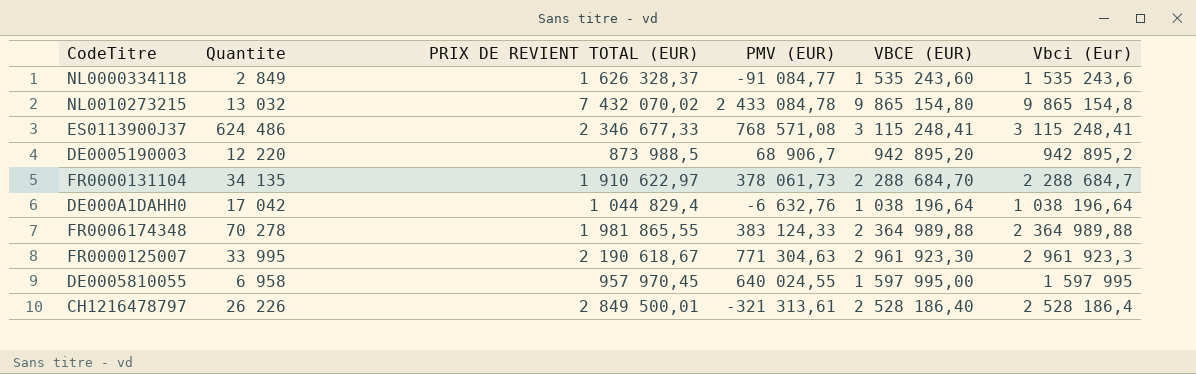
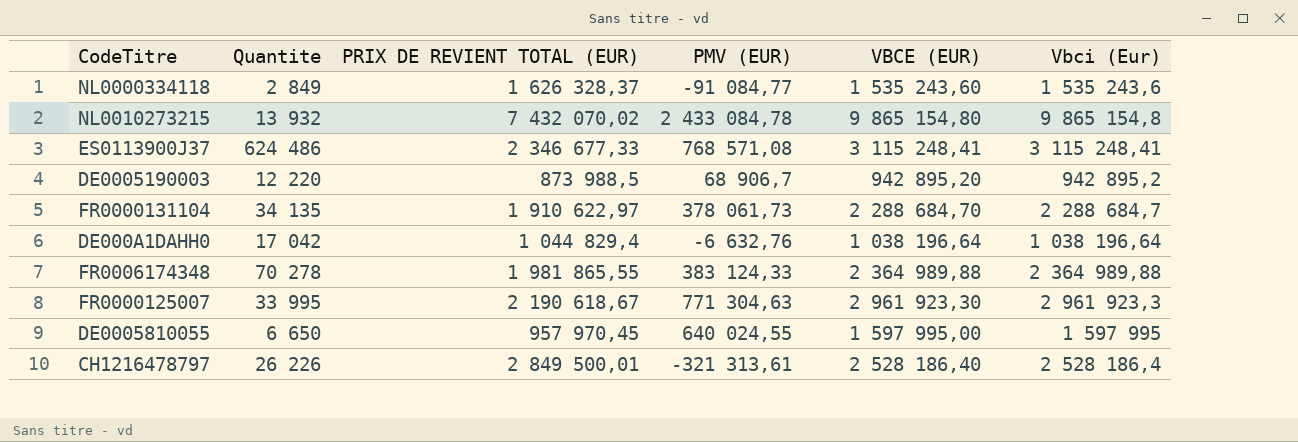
NL0010273215 | Quantite: 13 032 -> 13 932
DE0005810055 | Quantite: 6 958 -> 6 650

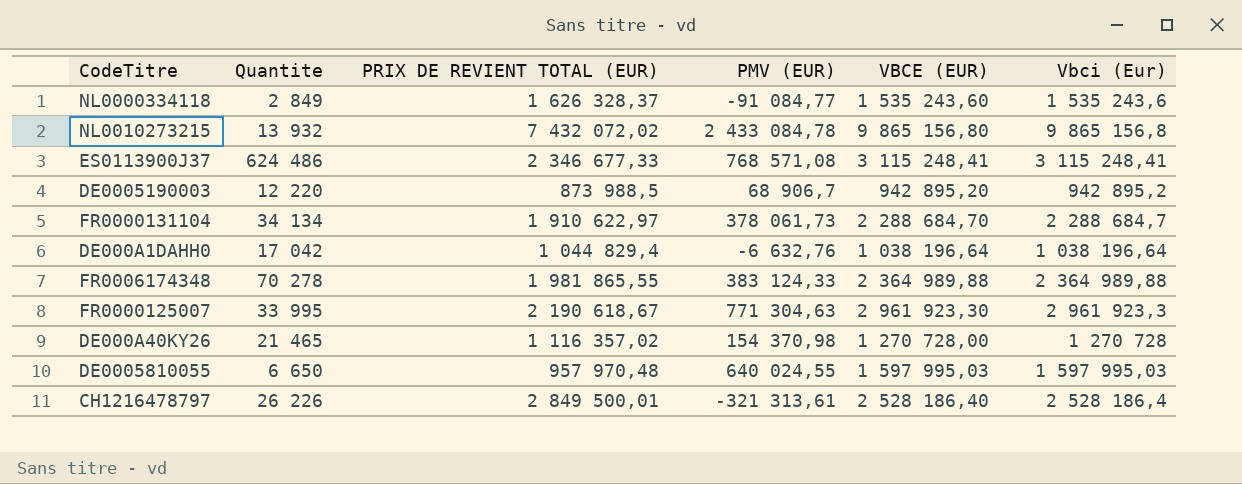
NL0010273215 | PRIX DE REVIENT TOTAL (EUR): 7 432 070,02 -> 7 432 072,02
NL0010273215 | VBCE (EUR): 9 865 154,80 -> 9 865 156,80
NL0010273215 | Vbci (Eur): 9 865 154,8 -> 9 865 156,8
FR0000131104 | Quantite: 34 135 -> 34 134
row DE000A40KY26: none -> 21 465 | 1 116 357,02 | 154 370,98 | 1 270 728,00 | 1 270 728
DE0005810055 | PRIX DE REVIENT TOTAL (EUR): 957 970,45 -> 957 970,48
DE0005810055 | VBCE (EUR): 1 597 995,00 -> 1 597 995,03
DE0005810055 | Vbci (Eur): 1 597 995 -> 1 597 995,03

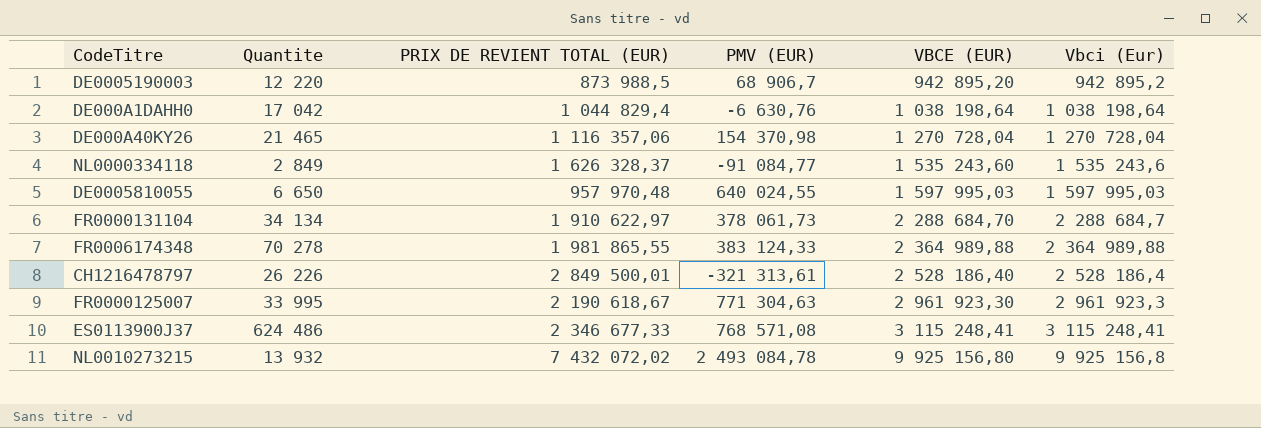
row order: none -> VBCE (EUR) ascending
DE000A1DAHH0 | PMV (EUR): -6 632,76 -> -6 630,76
DE000A1DAHH0 | VBCE (EUR): 1 038 196,64 -> 1 038 198,64
DE000A1DAHH0 | Vbci (Eur): 1 038 196,64 -> 1 038 198,64
DE000A40KY26 | PRIX DE REVIENT TOTAL (EUR): 1 116 357,02 -> 1 116 357,06
DE000A40KY26 | VBCE (EUR): 1 270 728,00 -> 1 270 728,04
DE000A40KY26 | Vbci (Eur): 1 270 728 -> 1 270 728,04
NL0010273215 | PMV (EUR): 2 433 084,78 -> 2 493 084,78
NL0010273215 | VBCE (EUR): 9 865 156,80 -> 9 925 156,80
NL0010273215 | Vbci (Eur): 9 865 156,8 -> 9 925 156,8

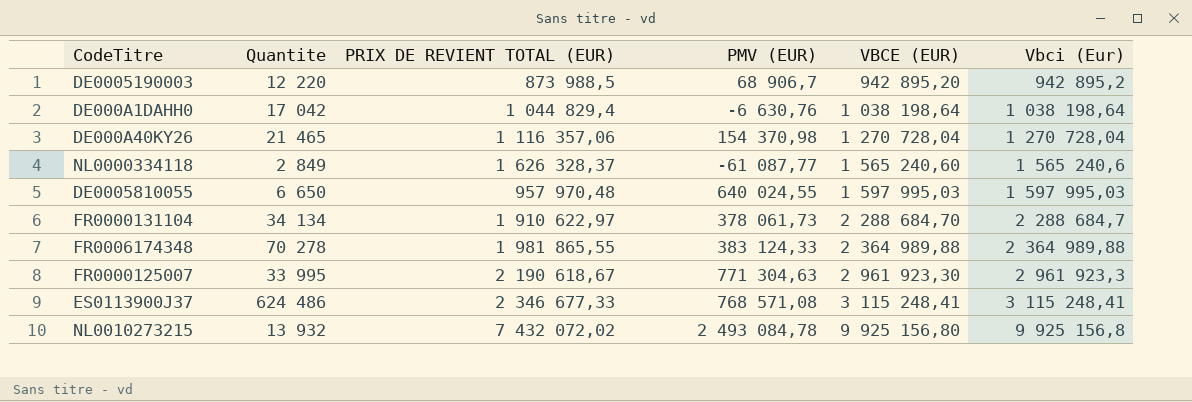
row CH1216478797: 26 226 | 2 849 500,01 | -321 313,61 | 2 528 186,40 | 2 528 186,4 -> none
NL0000334118 | PMV (EUR): -91 084,77 -> -61 087,77
NL0000334118 | VBCE (EUR): 1 535 243,60 -> 1 565 240,60
NL0000334118 | Vbci (Eur): 1 535 243,6 -> 1 565 240,6

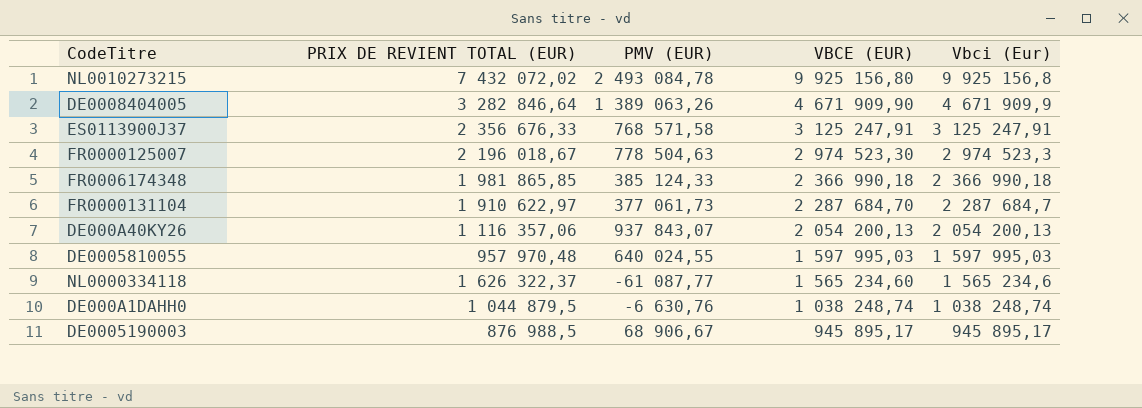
row order: VBCE (EUR) ascending -> VBCE (EUR) descending
column Quantite | position: 2 -> none
row DE0008404005: none -> 3 282 846,64 | 1 389 063,26 | 4 671 909,90 | 4 671 909,9
ES0113900J37 | PRIX DE REVIENT TOTAL (EUR): 2 346 677,33 -> 2 356 676,33
ES0113900J37 | PMV (EUR): 768 571,08 -> 768 571,58
ES0113900J37 | VBCE (EUR): 3 115 248,41 -> 3 125 247,91
ES0113900J37 | Vbci (Eur): 3 115 248,41 -> 3 125 247,91
FR0000125007 | PRIX DE REVIENT TOTAL (EUR): 2 190 618,67 -> 2 196 018,67
FR0000125007 | PMV (EUR): 771 304,63 -> 778 504,63
FR0000125007 | VBCE (EUR): 2 961 923,30 -> 2 974 523,30
FR0000125007 | Vbci (Eur): 2 961 923,3 -> 2 974 523,3
FR0006174348 | PRIX DE REVIENT TOTAL (EUR): 1 981 865,55 -> 1 981 865,85
FR0006174348 | PMV (EUR): 383 124,33 -> 385 124,33
FR0006174348 | VBCE (EUR): 2 364 989,88 -> 2 366 990,18
FR0006174348 | Vbci (Eur): 2 364 989,88 -> 2 366 990,18
FR0000131104 | PMV (EUR): 378 061,73 -> 377 061,73
FR0000131104 | VBCE (EUR): 2 288 684,70 -> 2 287 684,70
FR0000131104 | Vbci (Eur): 2 288 684,7 -> 2 287 684,7
DE000A40KY26 | PMV (EUR): 154 370,98 -> 937 843,07
DE000A40KY26 | VBCE (EUR): 1 270 728,04 -> 2 054 200,13
DE000A40KY26 | Vbci (Eur): 1 270 728,04 -> 2 054 200,13
NL0000334118 | PRIX DE REVIENT TOTAL (EUR): 1 626 328,37 -> 1 626 322,37
NL0000334118 | VBCE (EUR): 1 565 240,60 -> 1 565 234,60
NL0000334118 | Vbci (Eur): 1 565 240,6 -> 1 565 234,6
DE000A1DAHH0 | PRIX DE REVIENT TOTAL (EUR): 1 044 829,4 -> 1 044 879,5
DE000A1DAHH0 | VBCE (EUR): 1 038 198,64 -> 1 038 248,74
DE000A1DAHH0 | Vbci (Eur): 1 038 198,64 -> 1 038 248,74
DE0005190003 | PRIX DE REVIENT TOTAL (EUR): 873 988,5 -> 876 988,5
DE0005190003 | PMV (EUR): 68 906,7 -> 68 906,67
DE0005190003 | VBCE (EUR): 942 895,20 -> 945 895,17
DE0005190003 | Vbci (Eur): 942 895,2 -> 945 895,17

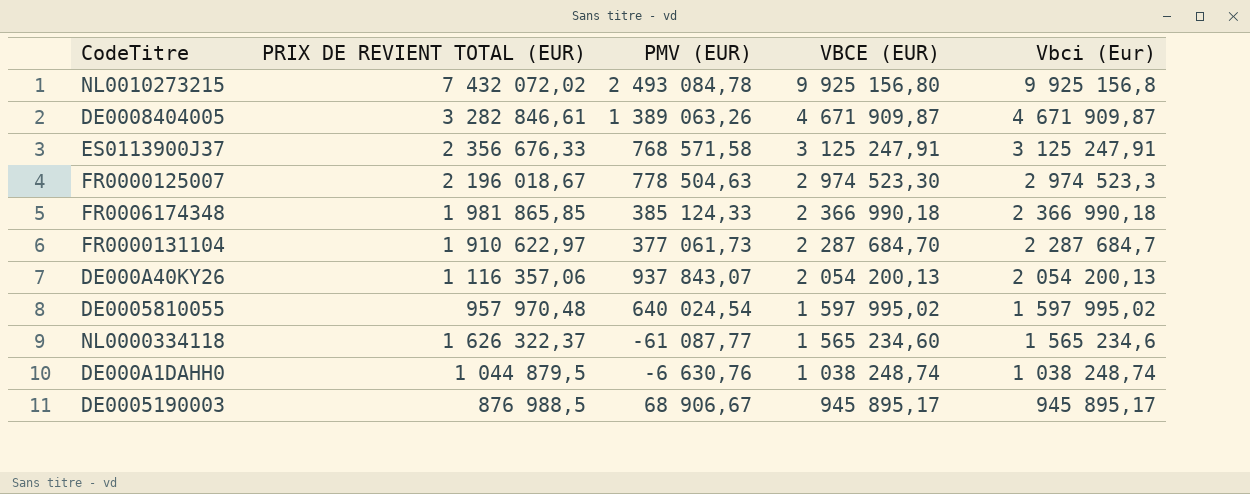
DE0008404005 | PRIX DE REVIENT TOTAL (EUR): 3 282 846,64 -> 3 282 846,61
DE0008404005 | VBCE (EUR): 4 671 909,90 -> 4 671 909,87
DE0008404005 | Vbci (Eur): 4 671 909,9 -> 4 671 909,87
DE0005810055 | PMV (EUR): 640 024,55 -> 640 024,54
DE0005810055 | VBCE (EUR): 1 597 995,03 -> 1 597 995,02
DE0005810055 | Vbci (Eur): 1 597 995,03 -> 1 597 995,02

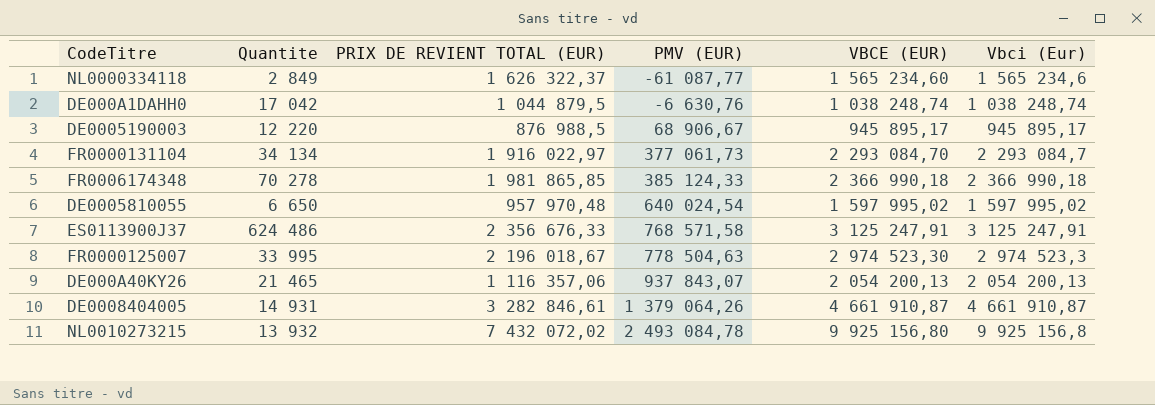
row order: VBCE (EUR) descending -> PMV (EUR) ascending
column Quantite | position: none -> 2
FR0000131104 | PRIX DE REVIENT TOTAL (EUR): 1 910 622,97 -> 1 916 022,97
FR0000131104 | VBCE (EUR): 2 287 684,70 -> 2 293 084,70
FR0000131104 | Vbci (Eur): 2 287 684,7 -> 2 293 084,7
DE0008404005 | PMV (EUR): 1 389 063,26 -> 1 379 064,26
DE0008404005 | VBCE (EUR): 4 671 909,87 -> 4 661 910,87
DE0008404005 | Vbci (Eur): 4 671 909,87 -> 4 661 910,87

